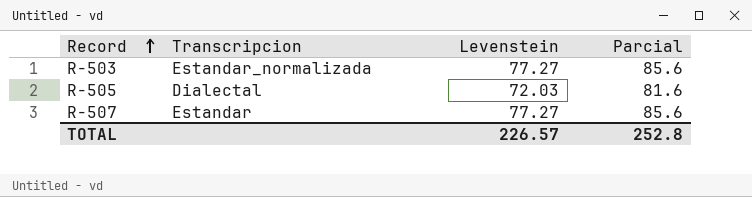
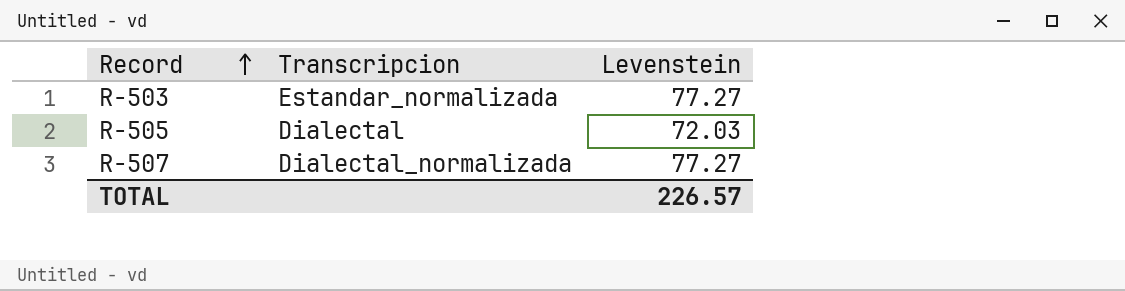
column Parcial | position: 4 -> none
R-507 | Transcripcion: Estandar -> Dialectal_normalizada

